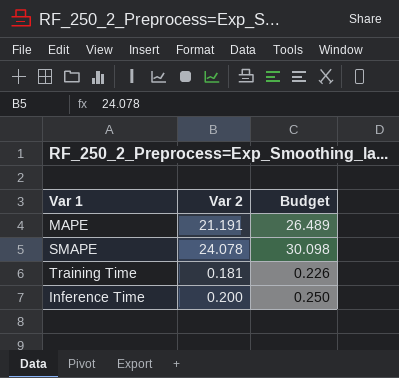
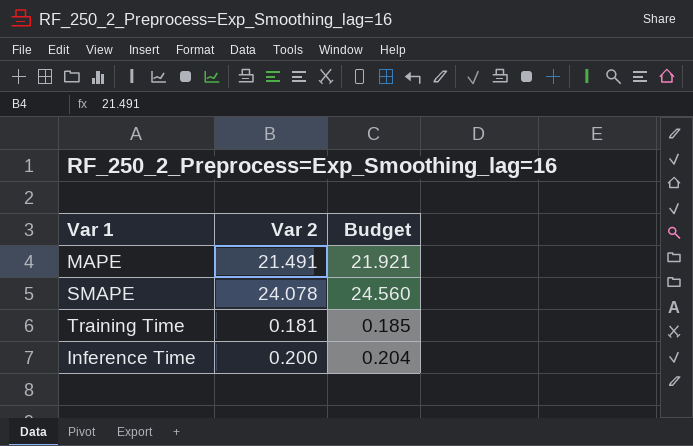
column Budget | formula: [Var 2] * 1.25 -> [Var 2] * 1.02
MAPE | Var 2: 21.191 -> 21.491

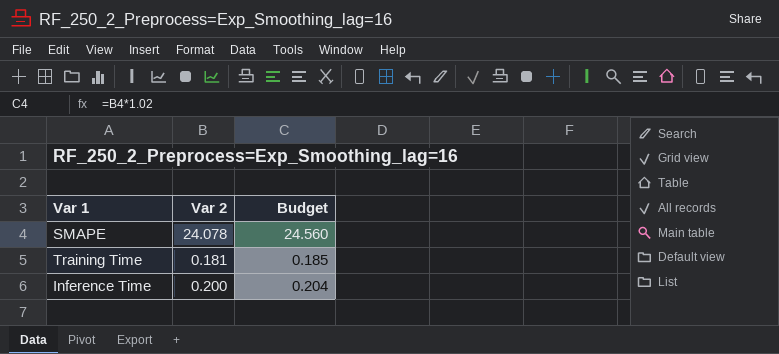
row MAPE: 21.491 | 21.921 -> none

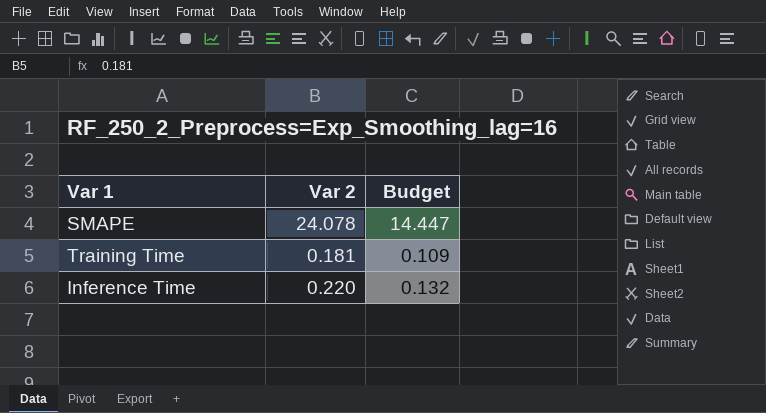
column Budget | formula: [Var 2] * 1.02 -> [Var 2] * 0.6
Inference Time | Var 2: 0.200 -> 0.220

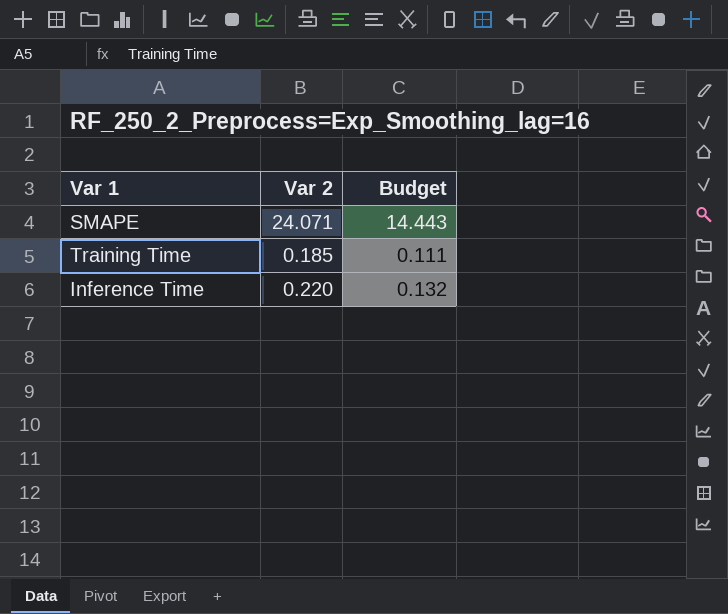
SMAPE | Var 2: 24.078 -> 24.071
SMAPE | Budget: 14.447 -> 14.443
Training Time | Var 2: 0.181 -> 0.185
Training Time | Budget: 0.109 -> 0.111

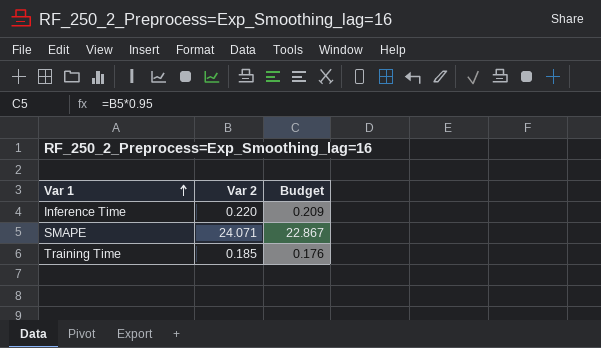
row order: none -> Var 1 ascending
column Budget | formula: [Var 2] * 0.6 -> [Var 2] * 0.95

